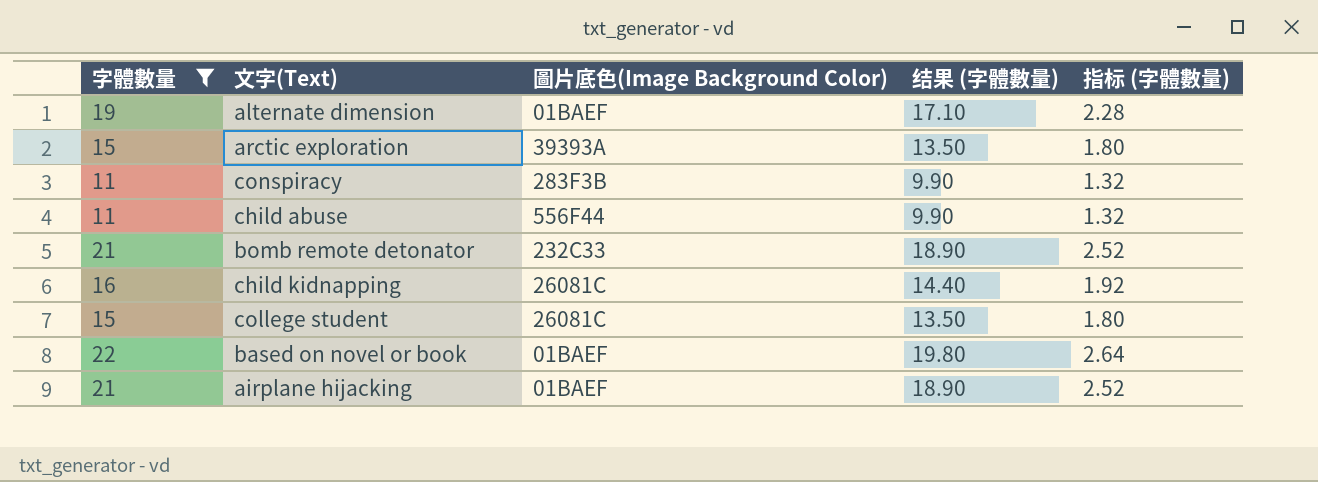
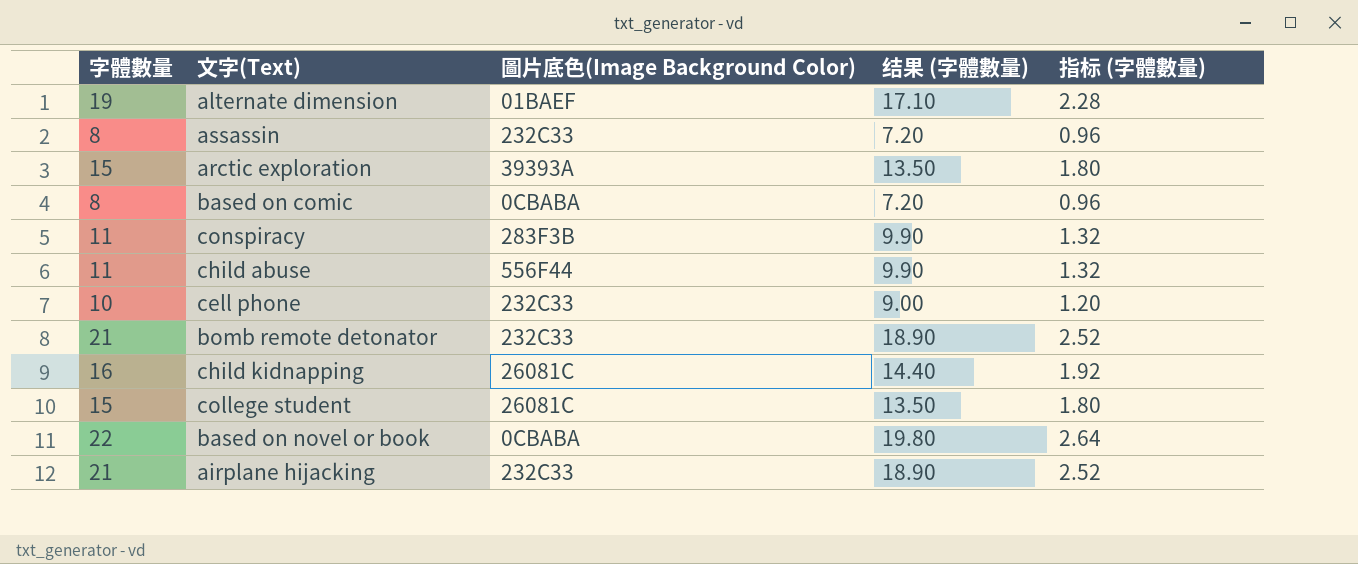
filter: 字體數量 >= 11 -> none
based on novel or book | 圖片底色(Image Background Color): 01BAEF -> 0CBABA
airplane hijacking | 圖片底色(Image Background Color): 01BAEF -> 232C33

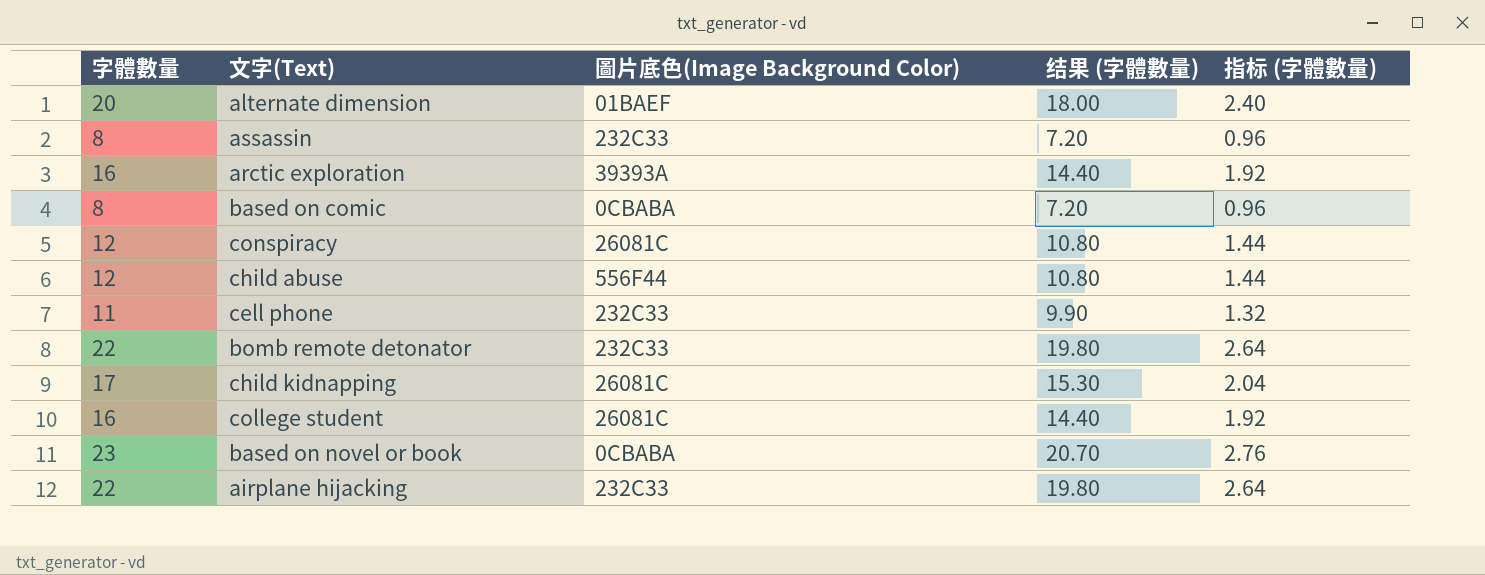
alternate dimension | 字體數量: 19 -> 20
alternate dimension | 结果 (字體數量): 17.10 -> 18.00
alternate dimension | 指标 (字體數量): 2.28 -> 2.40
arctic exploration | 字體數量: 15 -> 16
arctic exploration | 结果 (字體數量): 13.50 -> 14.40
arctic exploration | 指标 (字體數量): 1.80 -> 1.92
conspiracy | 字體數量: 11 -> 12
conspiracy | 圖片底色(Image Background Color): 283F3B -> 26081C
conspiracy | 结果 (字體數量): 9.90 -> 10.80
conspiracy | 指标 (字體數量): 1.32 -> 1.44
child abuse | 字體數量: 11 -> 12
child abuse | 结果 (字體數量): 9.90 -> 10.80
child abuse | 指标 (字體數量): 1.32 -> 1.44
cell phone | 字體數量: 10 -> 11
cell phone | 结果 (字體數量): 9.00 -> 9.90
cell phone | 指标 (字體數量): 1.20 -> 1.32
bomb remote detonator | 字體數量: 21 -> 22
bomb remote detonator | 结果 (字體數量): 18.90 -> 19.80
bomb remote detonator | 指标 (字體數量): 2.52 -> 2.64
child kidnapping | 字體數量: 16 -> 17
child kidnapping | 结果 (字體數量): 14.40 -> 15.30
child kidnapping | 指标 (字體數量): 1.92 -> 2.04
college student | 字體數量: 15 -> 16
college student | 结果 (字體數量): 13.50 -> 14.40
college student | 指标 (字體數量): 1.80 -> 1.92
based on novel or book | 字體數量: 22 -> 23
based on novel or book | 结果 (字體數量): 19.80 -> 20.70
based on novel or book | 指标 (字體數量): 2.64 -> 2.76
airplane hijacking | 字體數量: 21 -> 22
airplane hijacking | 结果 (字體數量): 18.90 -> 19.80
airplane hijacking | 指标 (字體數量): 2.52 -> 2.64

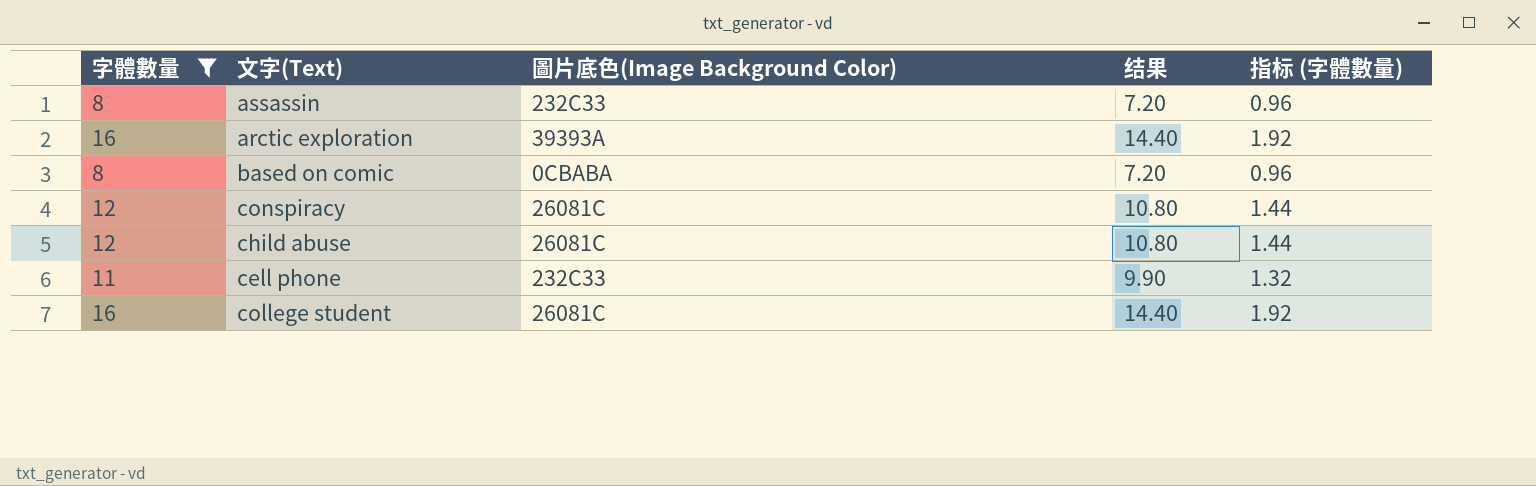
filter: none -> 字體數量 <= 16
column name: 结果 (字體數量) -> 结果
child abuse | 圖片底色(Image Background Color): 556F44 -> 26081C

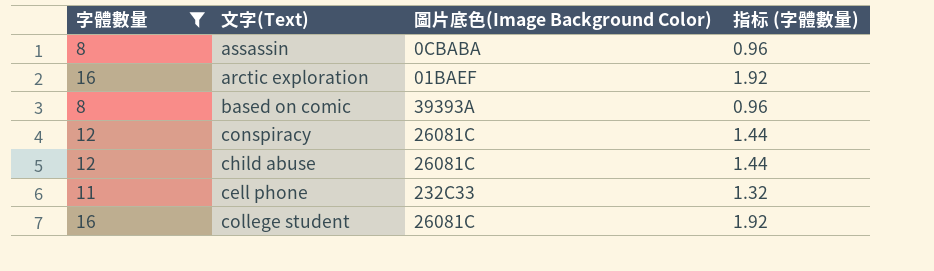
column 结果 | formula: [字體數量] * 0.9 -> none
assassin | 圖片底色(Image Background Color): 232C33 -> 0CBABA
arctic exploration | 圖片底色(Image Background Color): 39393A -> 01BAEF
based on comic | 圖片底色(Image Background Color): 0CBABA -> 39393A

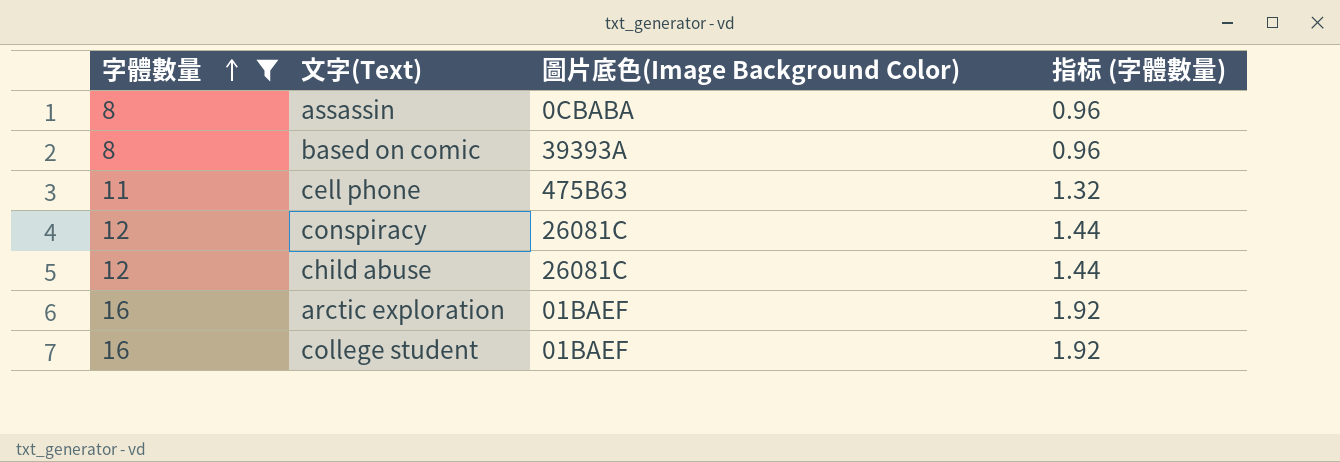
row order: none -> 字體數量 ascending
cell phone | 圖片底色(Image Background Color): 232C33 -> 475B63
college student | 圖片底色(Image Background Color): 26081C -> 01BAEF

